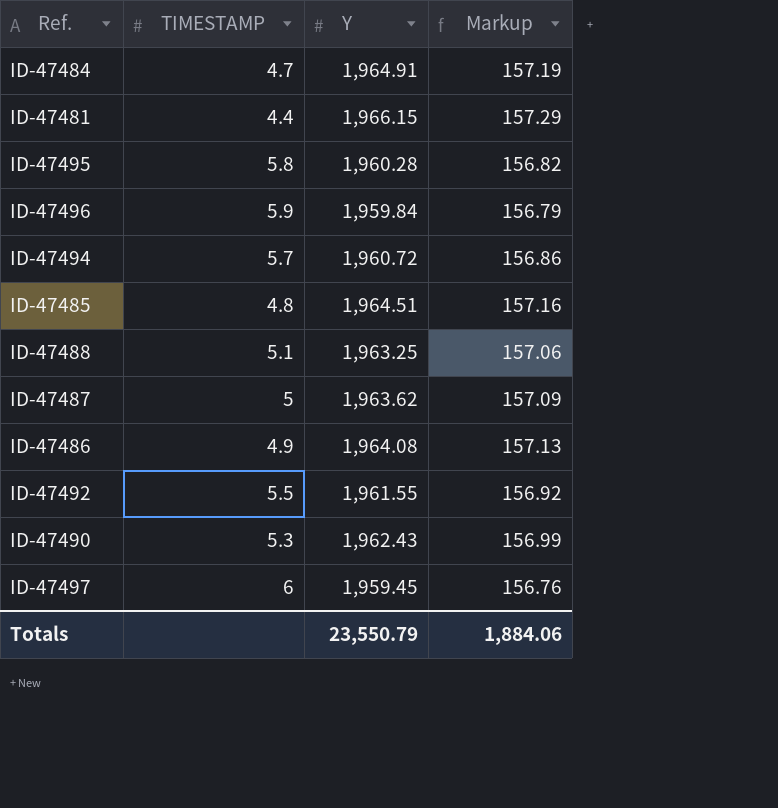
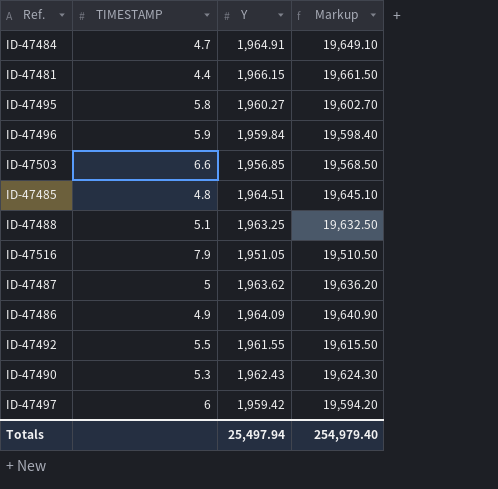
column Markup | formula: [Y] * 0.08 -> [Y] * 10
row ID-47494: 5.7 | 1,960.72 | 156.86 -> none
ID-47495 | Y: 1,960.28 -> 1,960.27
row ID-47503: none -> 6.6 | 1,956.85 | 19,568.50
row ID-47516: none -> 7.9 | 1,951.05 | 19,510.50
ID-47486 | Y: 1,964.08 -> 1,964.09
ID-47497 | Y: 1,959.45 -> 1,959.42
Totals | Y: 23,550.79 -> 25,497.94
Totals | Markup: 1,884.06 -> 254,979.40

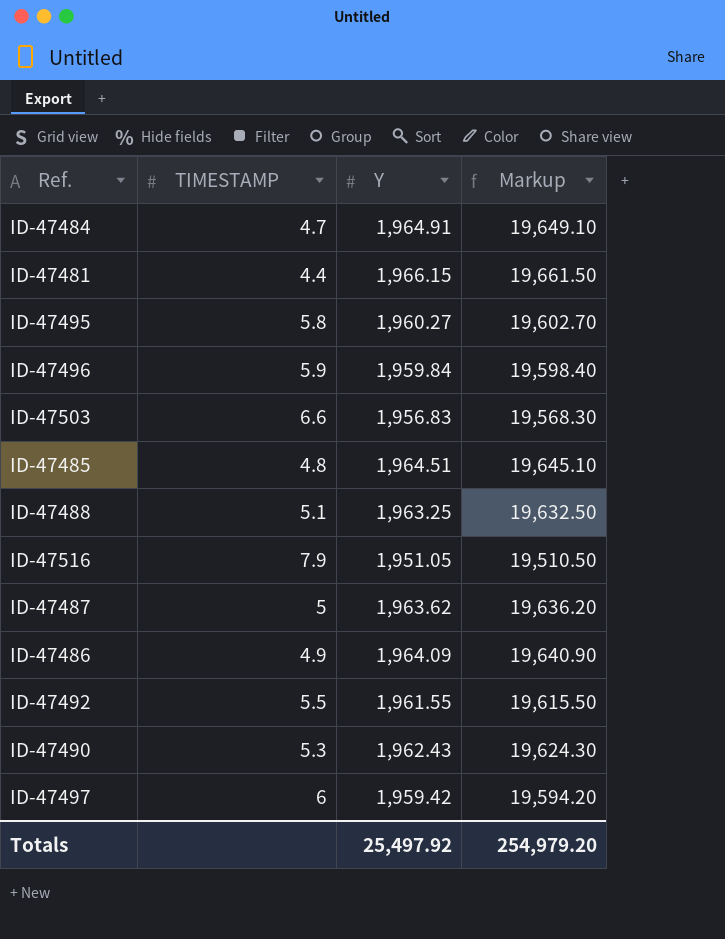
ID-47503 | Y: 1,956.85 -> 1,956.83
ID-47503 | Markup: 19,568.50 -> 19,568.30
Totals | Y: 25,497.94 -> 25,497.92
Totals | Markup: 254,979.40 -> 254,979.20

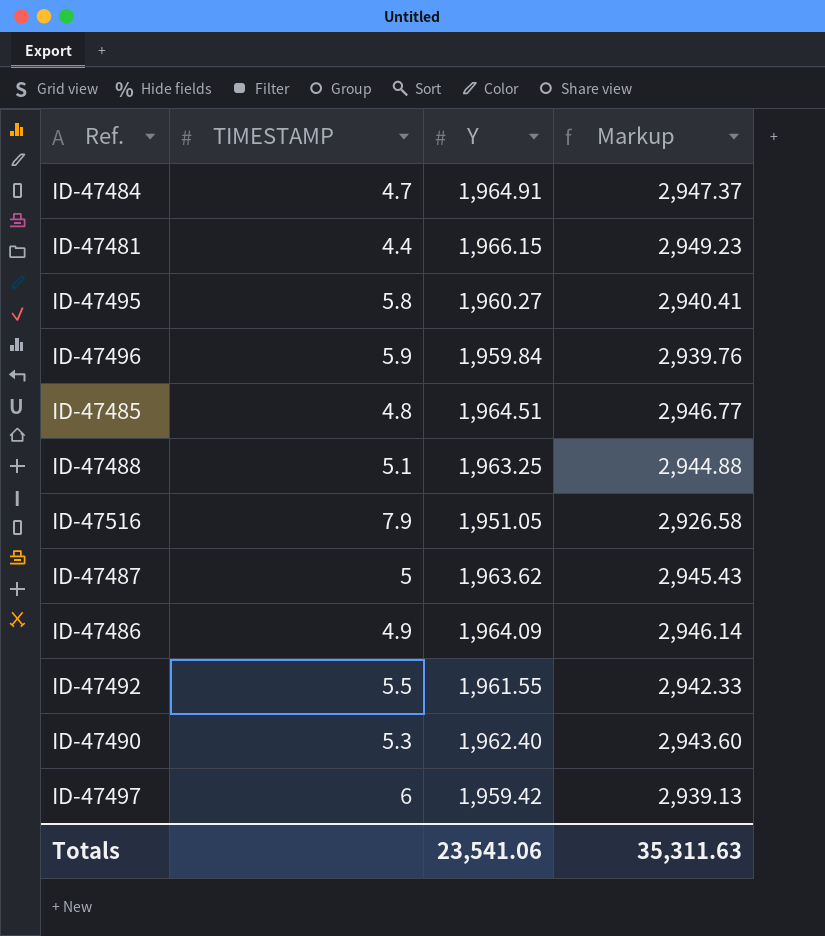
column Markup | formula: [Y] * 10 -> [Y] * 1.5
row ID-47503: 6.6 | 1,956.83 | 19,568.30 -> none
ID-47490 | Y: 1,962.43 -> 1,962.40
Totals | Y: 25,497.92 -> 23,541.06
Totals | Markup: 254,979.20 -> 35,311.63

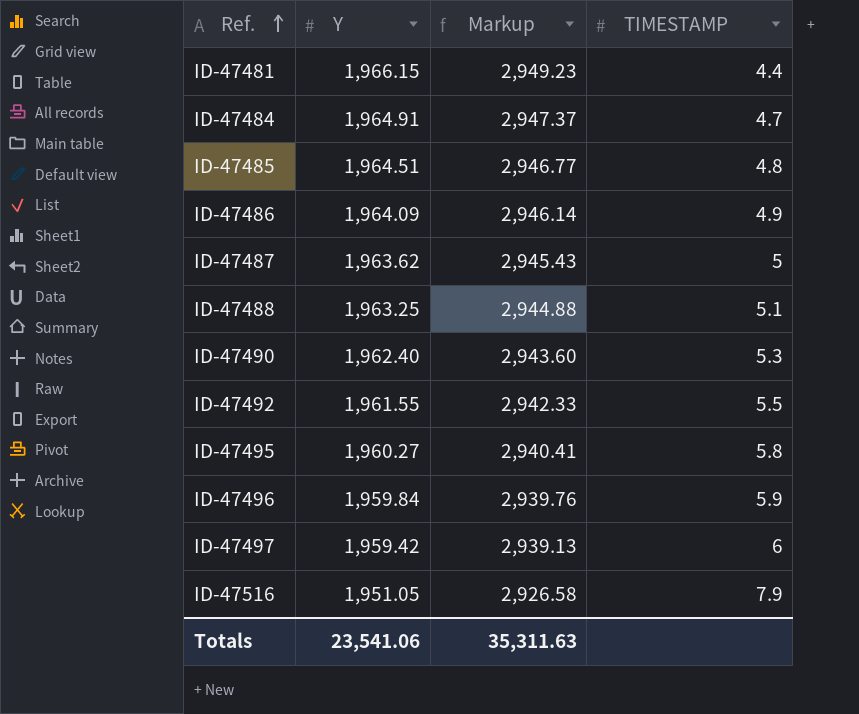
row order: none -> Ref. ascending
column TIMESTAMP | position: 2 -> 4

